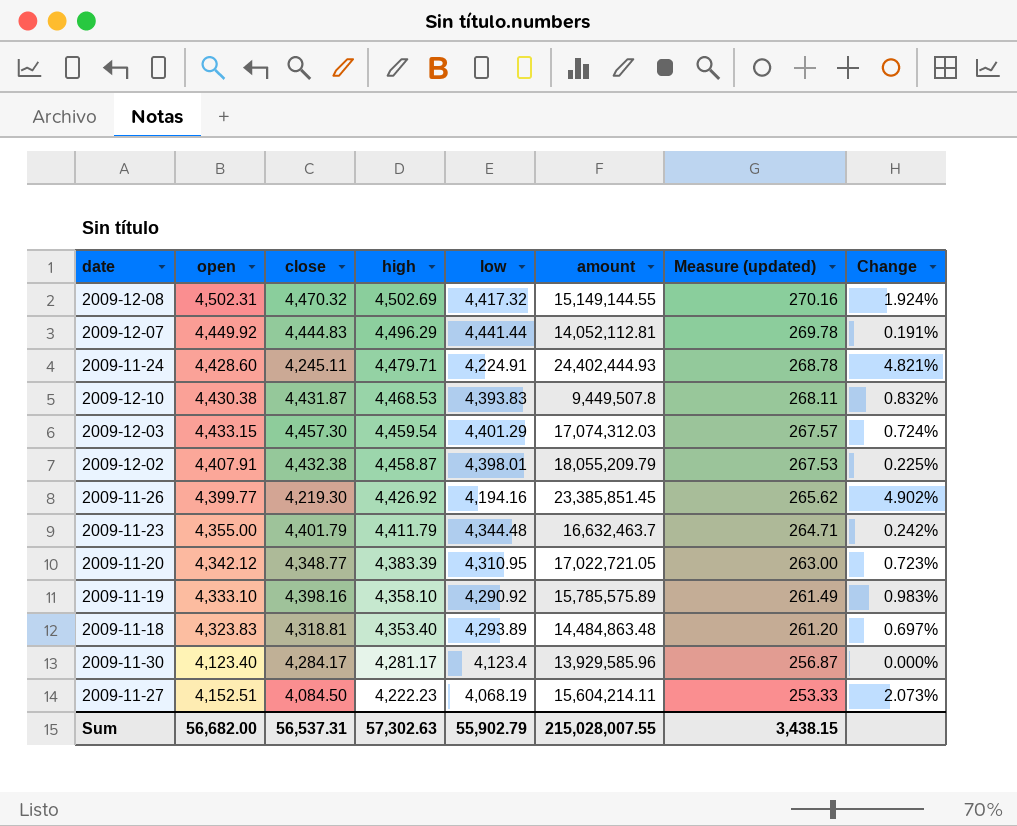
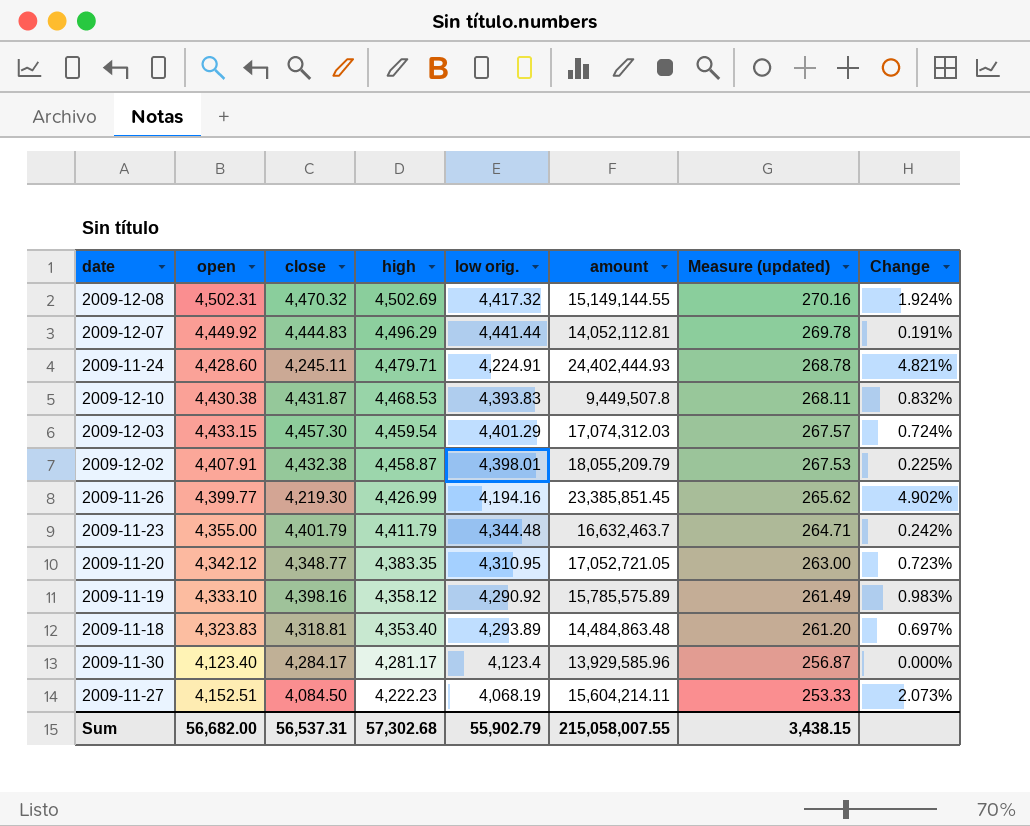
column name: low -> low orig.
2009-11-26 | high: 4,426.92 -> 4,426.99
2009-11-20 | high: 4,383.39 -> 4,383.35
2009-11-20 | amount: 17,022,721.05 -> 17,052,721.05
2009-11-19 | high: 4,358.10 -> 4,358.12
Sum | high: 57,302.63 -> 57,302.68
Sum | amount: 215,028,007.55 -> 215,058,007.55

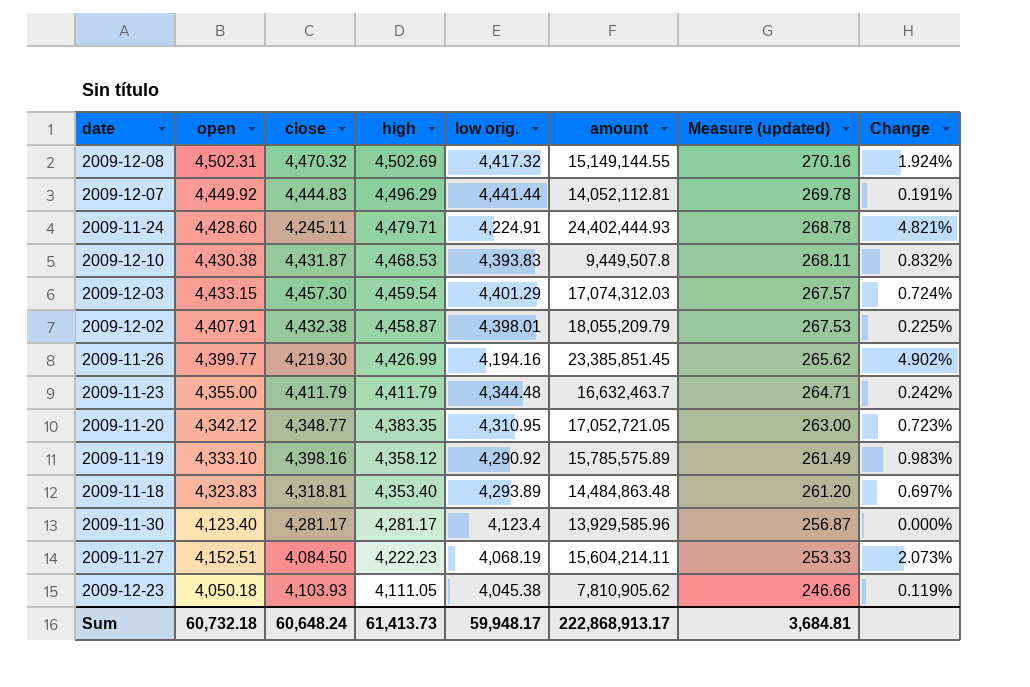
2009-11-23 | close: 4,401.79 -> 4,411.79
2009-11-30 | close: 4,284.17 -> 4,281.17
row 2009-12-23: none -> 4,050.18 | 4,103.93 | 4,111.05 | 4,045.38 | 7,810,905.62 | 246.66 | 0.119%
Sum | open: 56,682.00 -> 60,732.18
Sum | close: 56,537.31 -> 60,648.24
Sum | high: 57,302.68 -> 61,413.73
Sum | low orig.: 55,902.79 -> 59,948.17
Sum | amount: 215,058,007.55 -> 222,868,913.17
Sum | Measure (updated): 3,438.15 -> 3,684.81

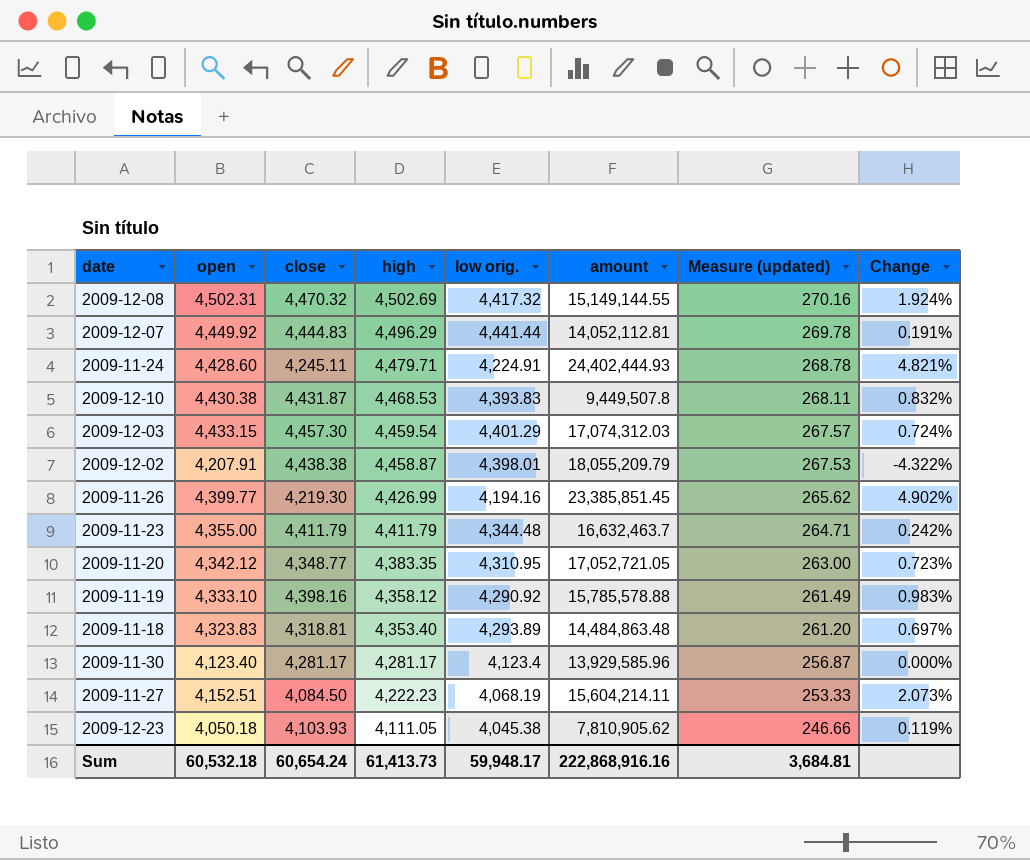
2009-12-02 | open: 4,407.91 -> 4,207.91
2009-12-02 | close: 4,432.38 -> 4,438.38
2009-12-02 | Change: 0.225% -> -4.322%
2009-11-19 | amount: 15,785,575.89 -> 15,785,578.88
Sum | open: 60,732.18 -> 60,532.18
Sum | close: 60,648.24 -> 60,654.24
Sum | amount: 222,868,913.17 -> 222,868,916.16

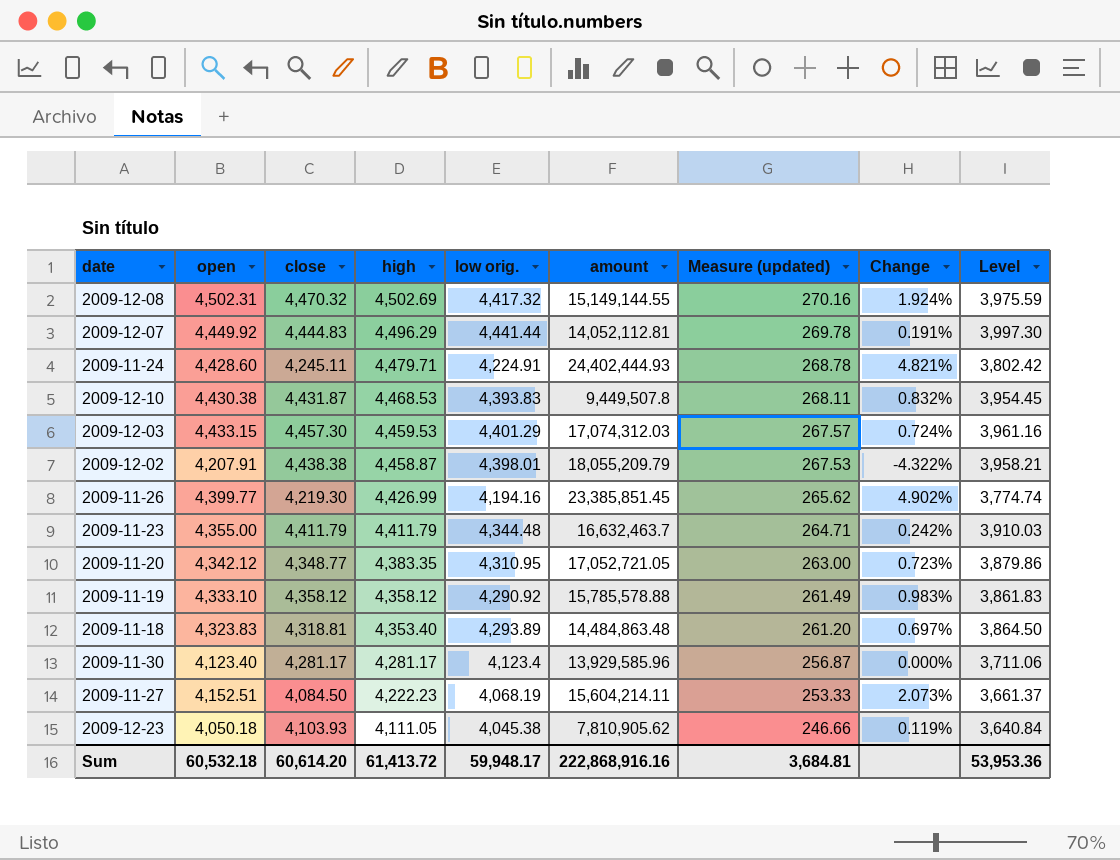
column Level | formula: none -> [low orig.] * 0.9
2009-12-03 | high: 4,459.54 -> 4,459.53
2009-11-19 | close: 4,398.16 -> 4,358.12
Sum | close: 60,654.24 -> 60,614.20
Sum | high: 61,413.73 -> 61,413.72

